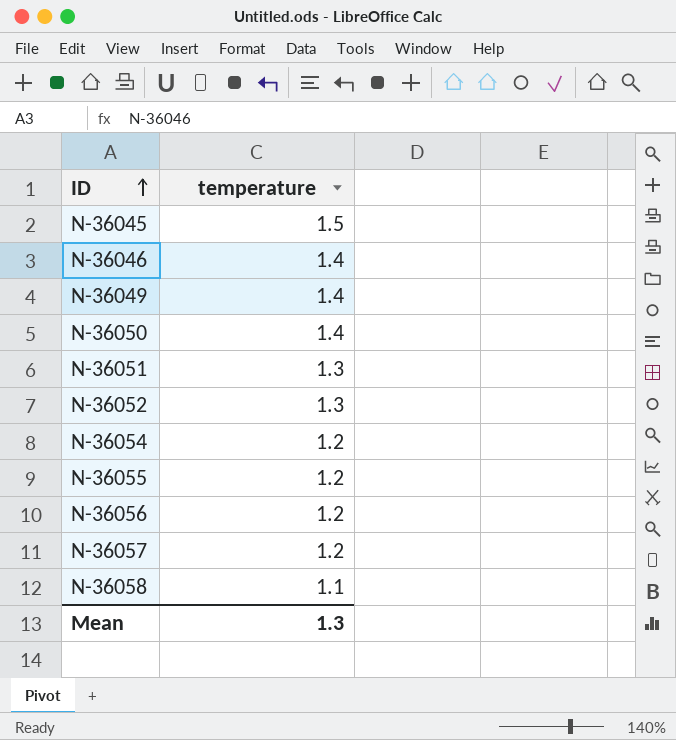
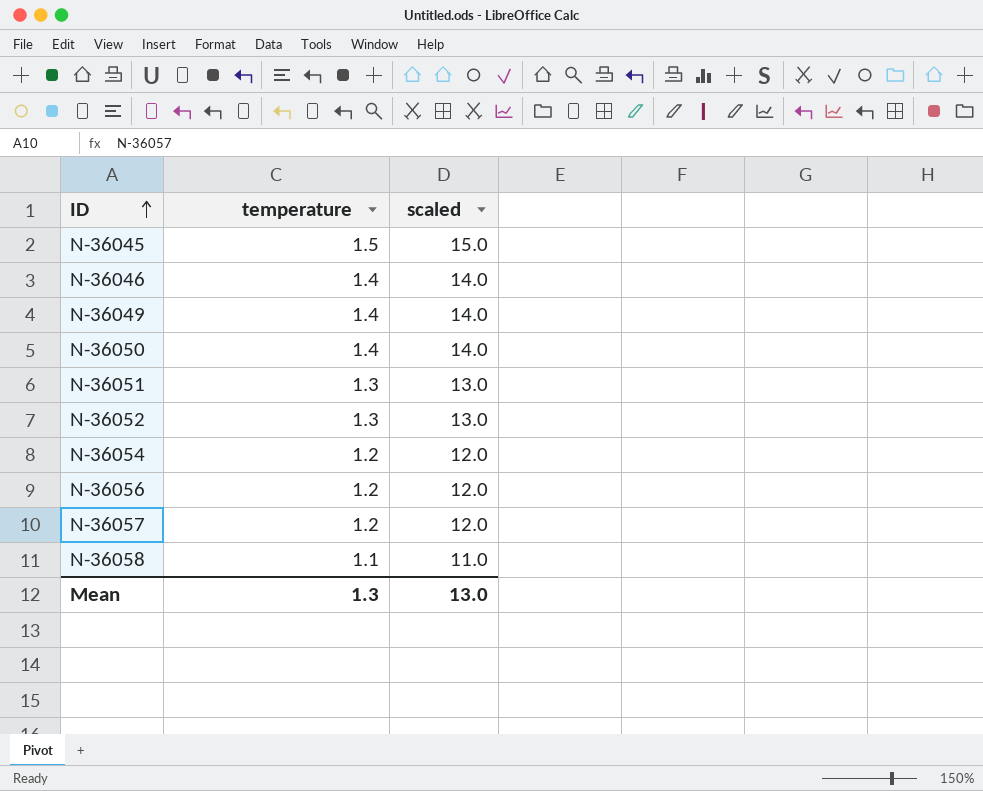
column scaled | formula: none -> [temperature] * 10
row N-36055: 1.2 -> none

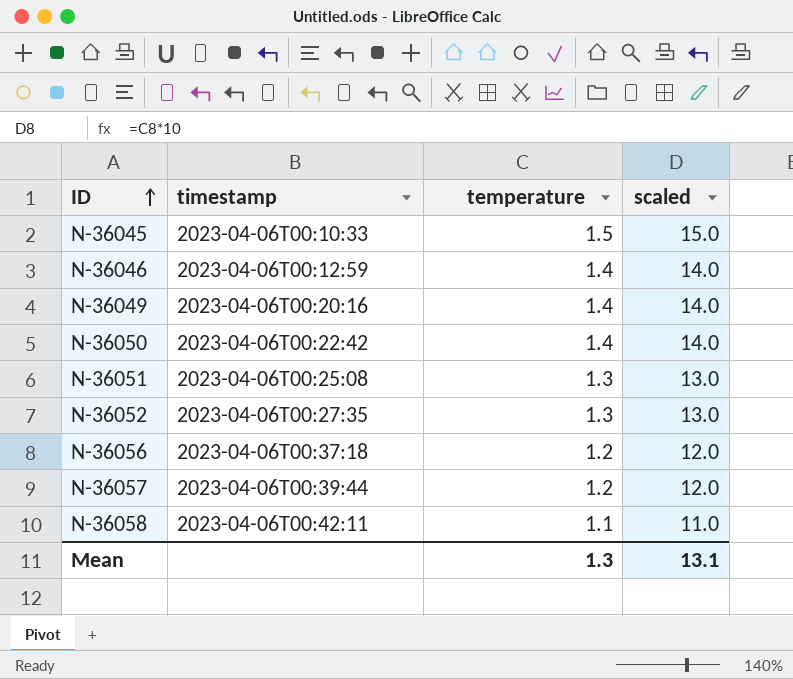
column timestamp | position: none -> 2
row N-36054: 1.2 | 12.0 -> none
Mean | scaled: 13.0 -> 13.1

